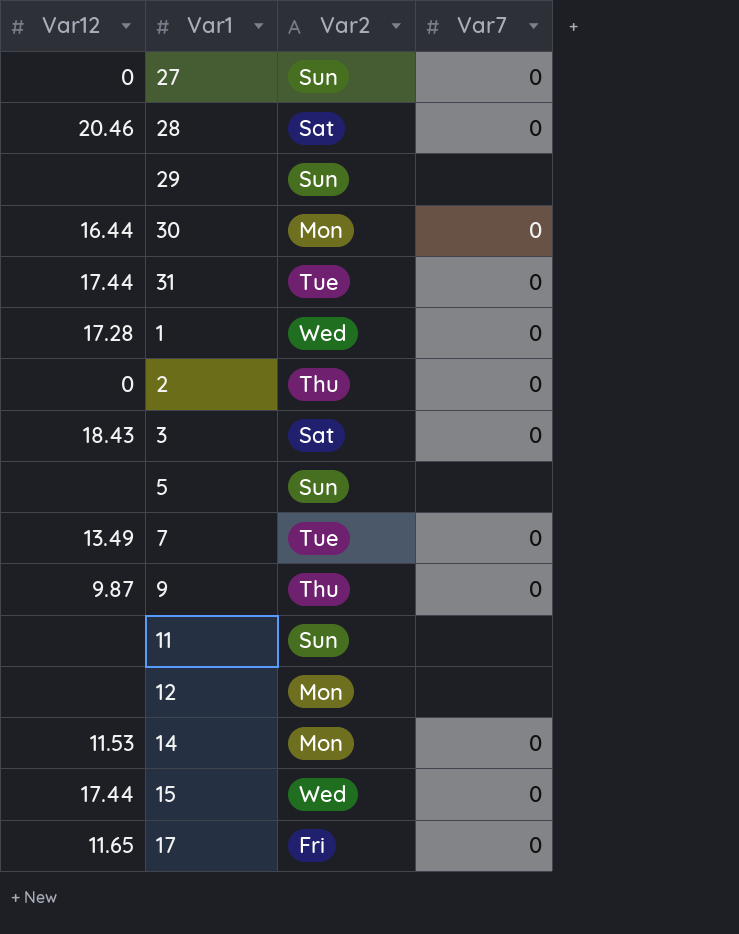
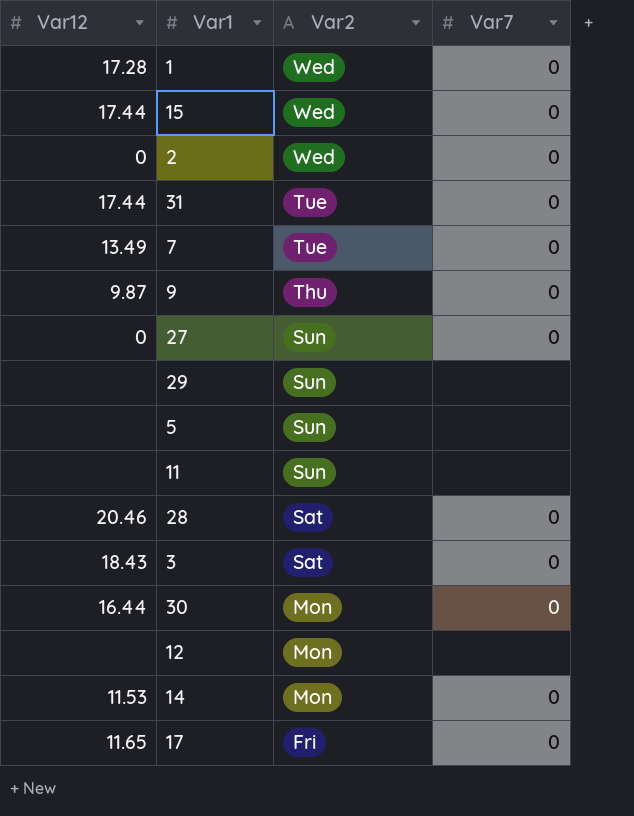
row order: none -> Var2 descending
2 | Var2: Thu -> Wed

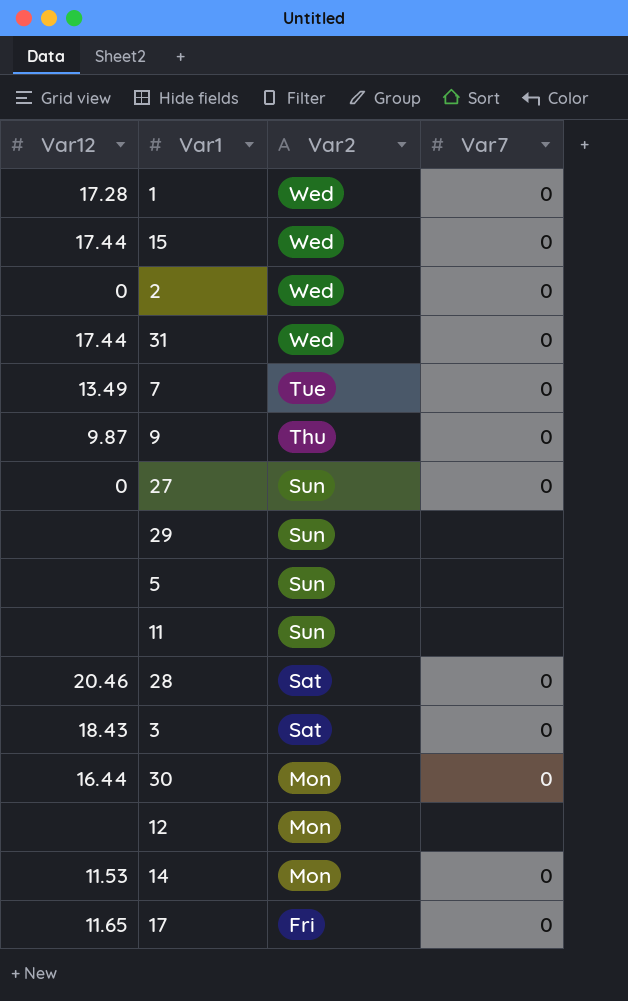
31 | Var2: Tue -> Wed

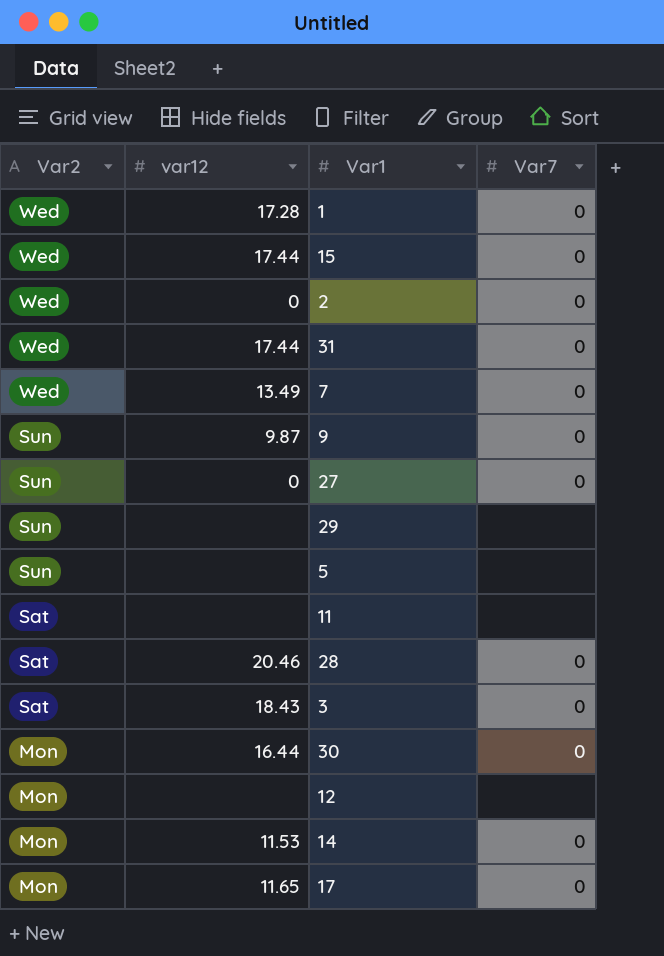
column Var2 | position: 3 -> 1
column name: Var12 -> var12
7 | Var2: Tue -> Wed
9 | Var2: Thu -> Sun
11 | Var2: Sun -> Sat
17 | Var2: Fri -> Mon

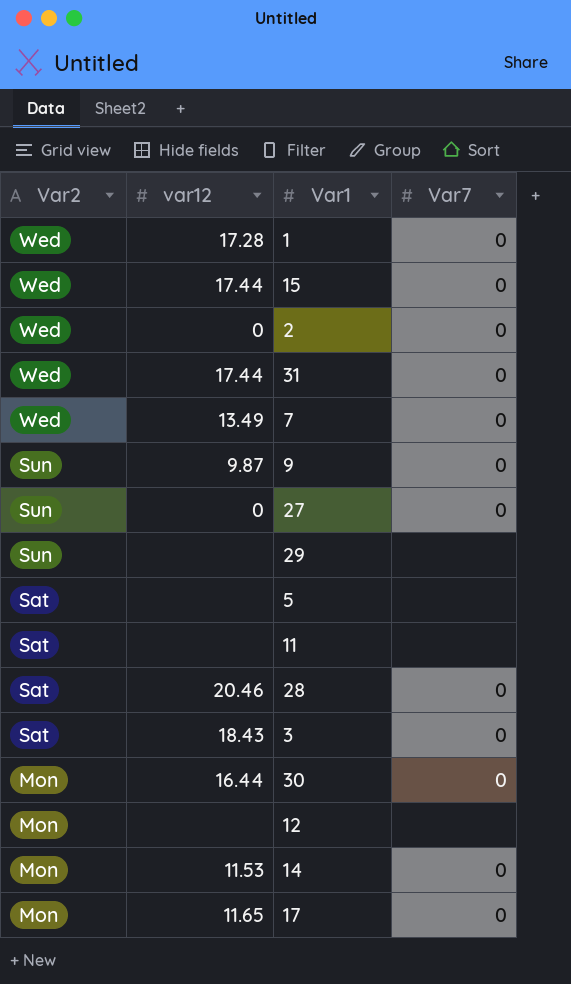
5 | Var2: Sun -> Sat

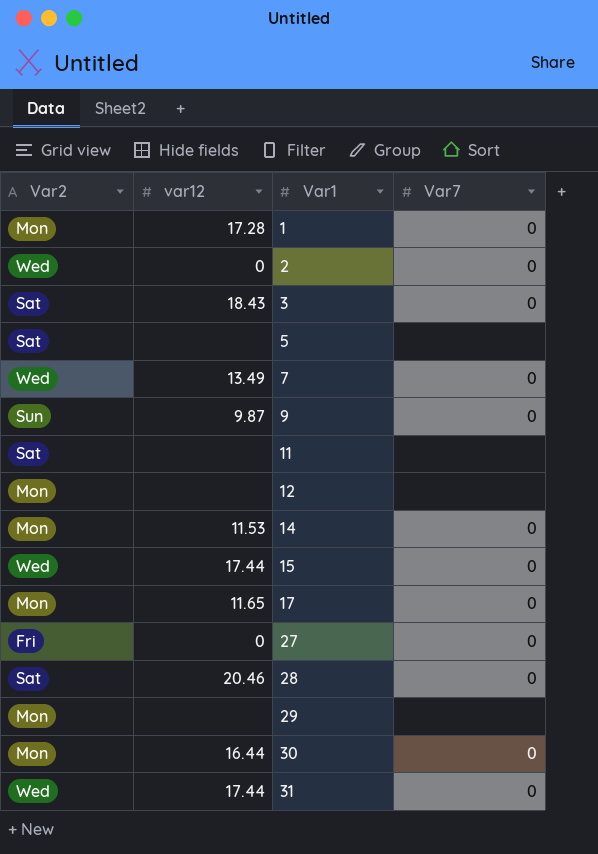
row order: Var2 descending -> Var1 ascending
1 | Var2: Wed -> Mon
27 | Var2: Sun -> Fri
29 | Var2: Sun -> Mon

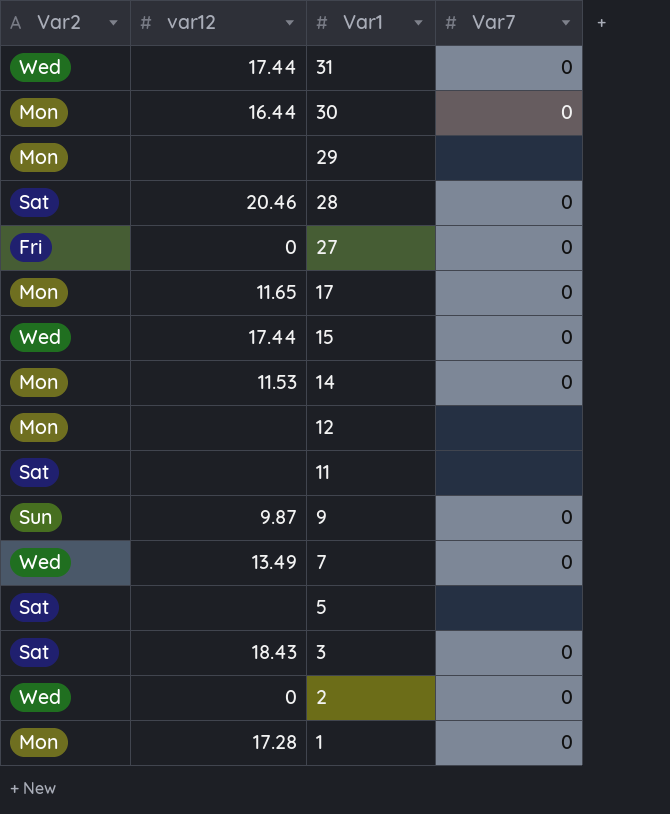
row order: Var1 ascending -> Var1 descending

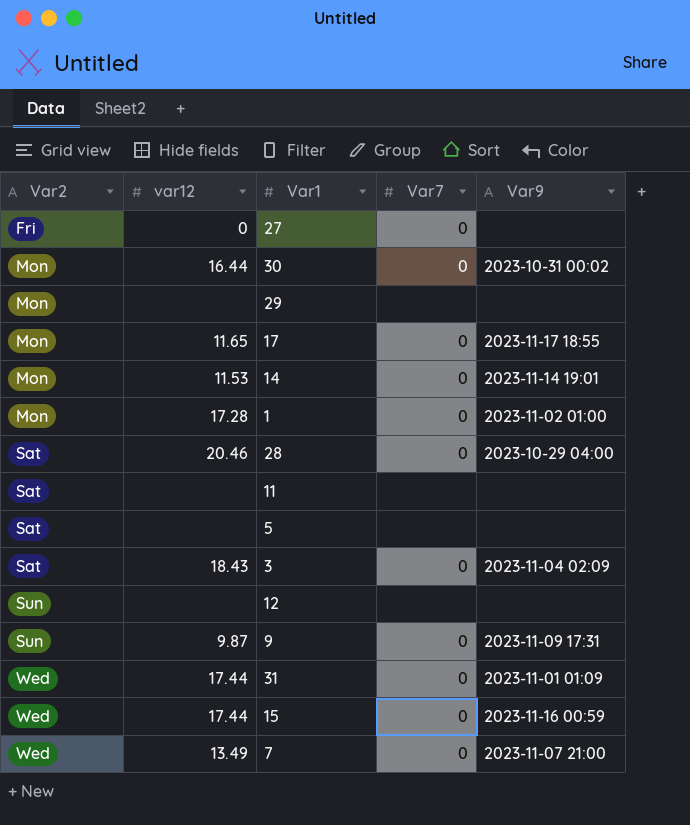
row order: Var1 descending -> Var2 ascending
column Var9 | position: none -> 5
row 2: Wed | 0 | 0 -> none
12 | Var2: Mon -> Sun

